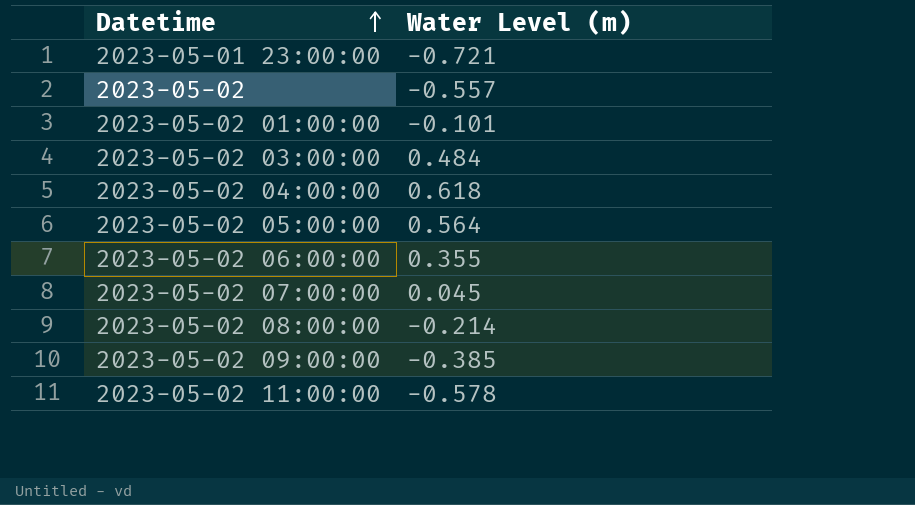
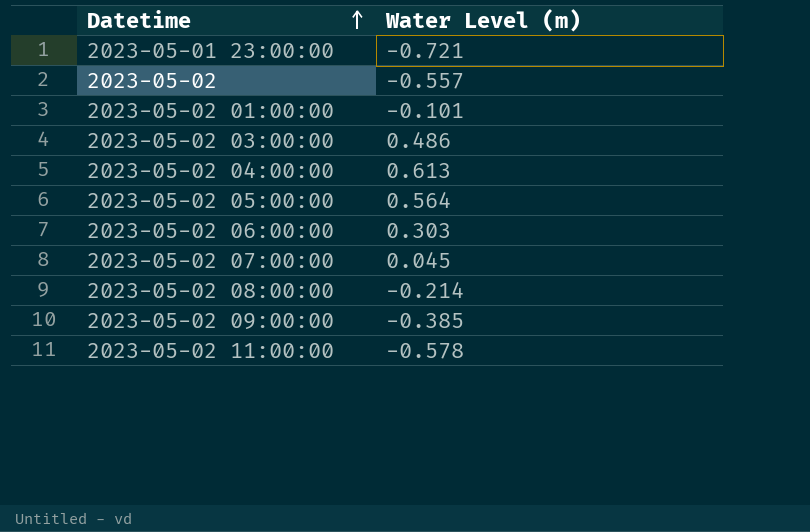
2023-05-02 03:00:00 | Water Level (m): 0.484 -> 0.486
2023-05-02 04:00:00 | Water Level (m): 0.618 -> 0.613
2023-05-02 06:00:00 | Water Level (m): 0.355 -> 0.303

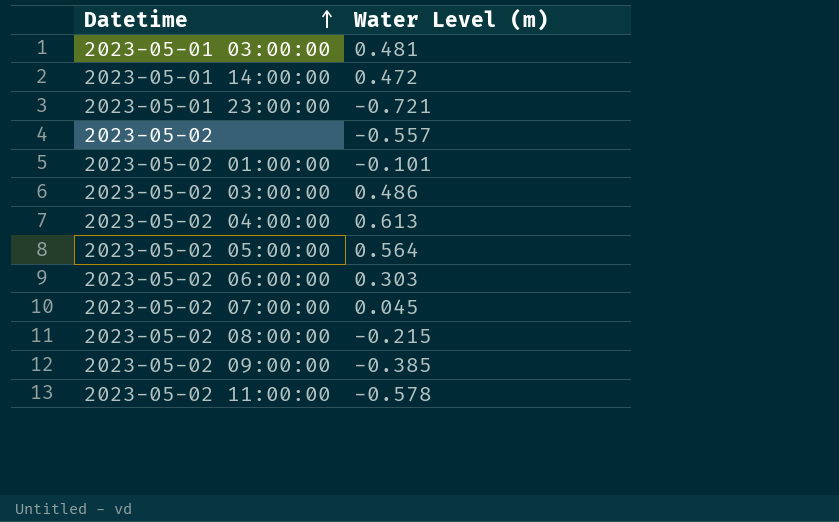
row 2023-05-01 03:00:00: none -> 0.481
row 2023-05-01 14:00:00: none -> 0.472
2023-05-02 08:00:00 | Water Level (m): -0.214 -> -0.215

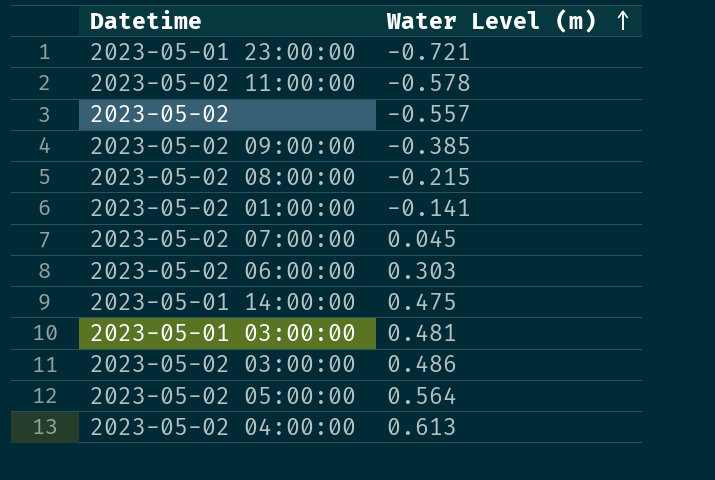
row order: Datetime ascending -> Water Level (m) ascending
2023-05-02 01:00:00 | Water Level (m): -0.101 -> -0.141
2023-05-01 14:00:00 | Water Level (m): 0.472 -> 0.475

